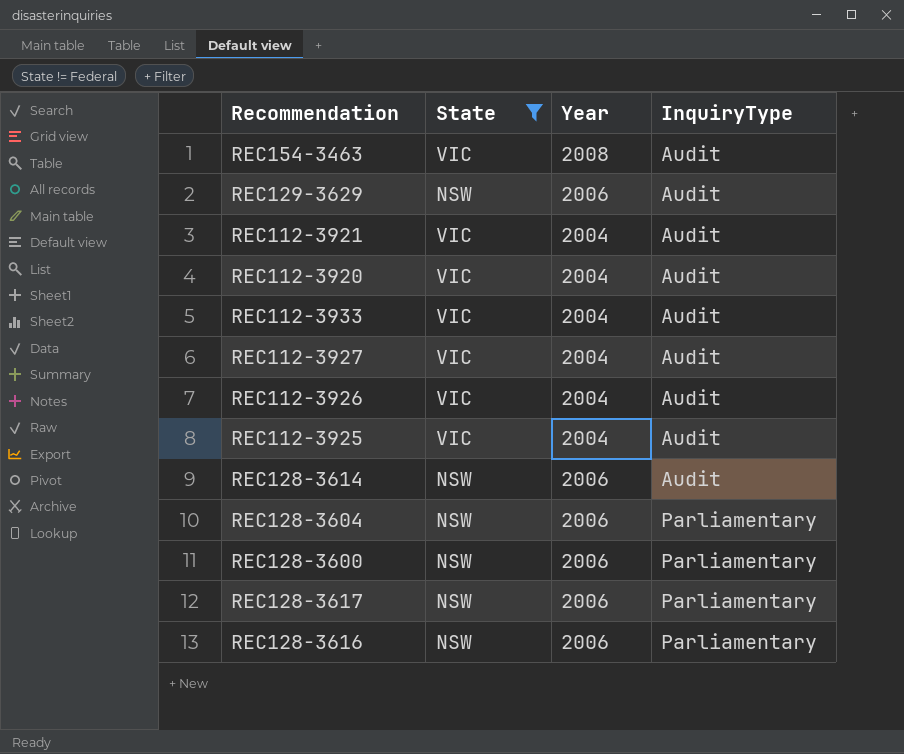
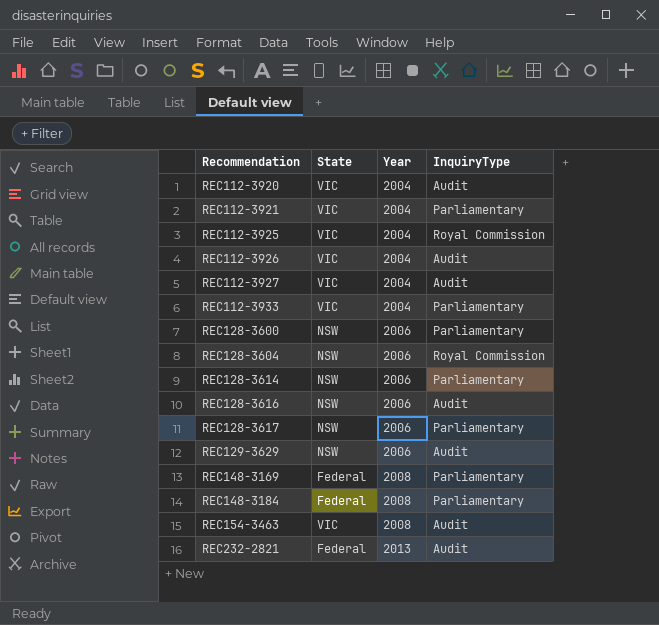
filter: State != Federal -> none
row order: InquiryType ascending -> Recommendation ascending
REC112-3921 | InquiryType: Audit -> Parliamentary
REC112-3925 | InquiryType: Audit -> Royal Commission
REC112-3933 | InquiryType: Audit -> Parliamentary
REC128-3604 | InquiryType: Parliamentary -> Royal Commission
REC128-3614 | InquiryType: Audit -> Parliamentary
REC128-3616 | InquiryType: Parliamentary -> Audit

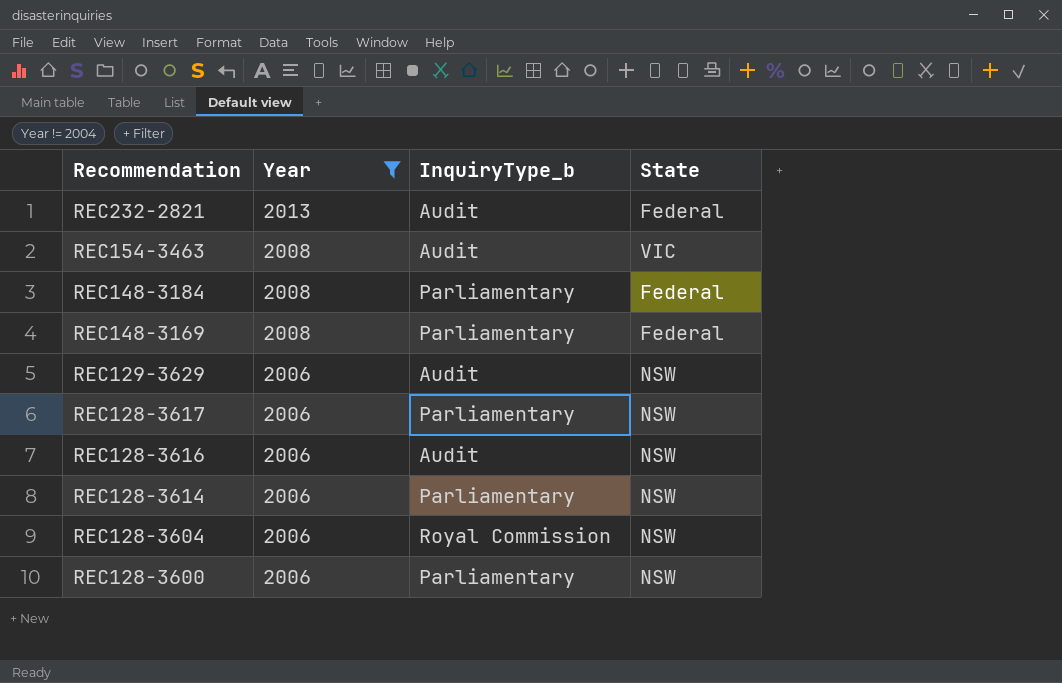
filter: none -> Year != 2004
row order: Recommendation ascending -> Recommendation descending
column name: InquiryType -> InquiryType_b
column State | position: 2 -> 4

